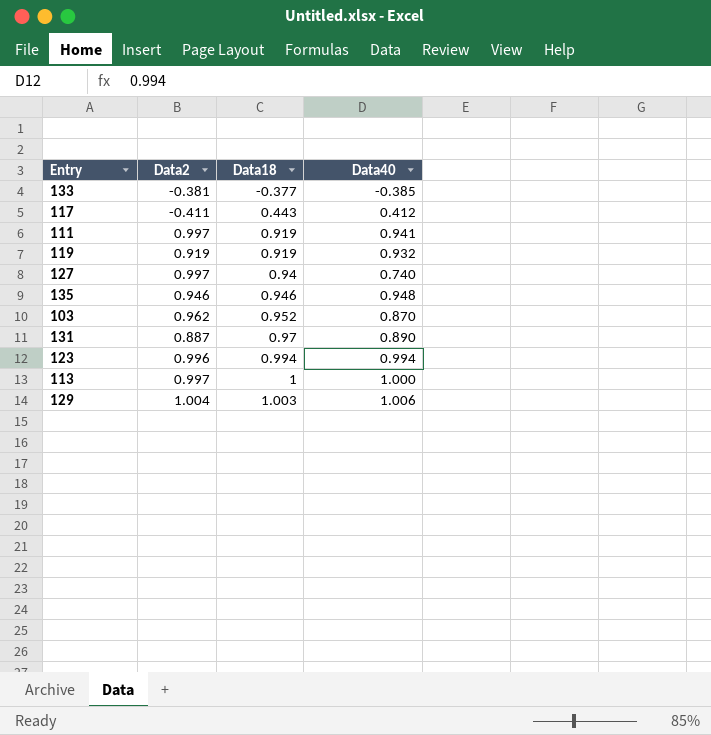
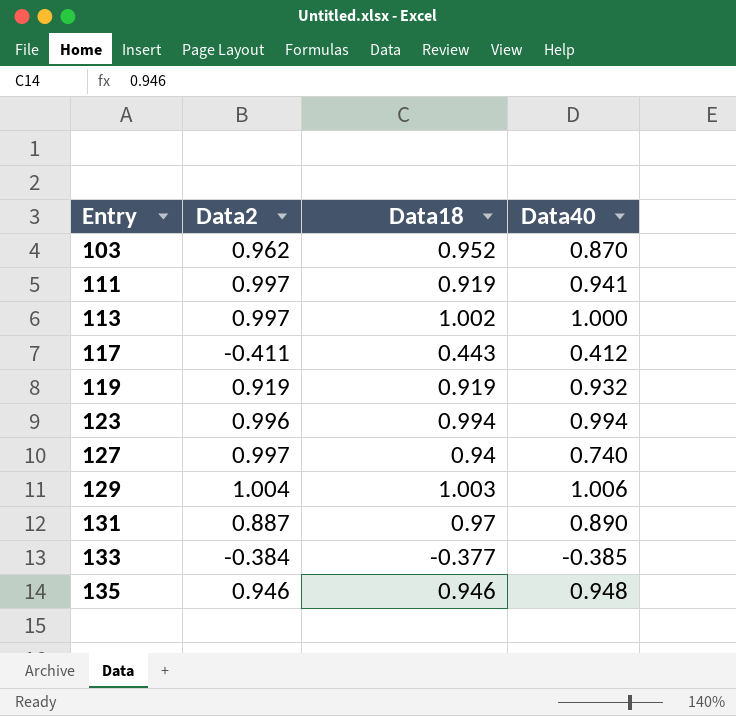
row order: Data18 ascending -> Entry ascending
113 | Data18: 1 -> 1.002
133 | Data2: -0.381 -> -0.384

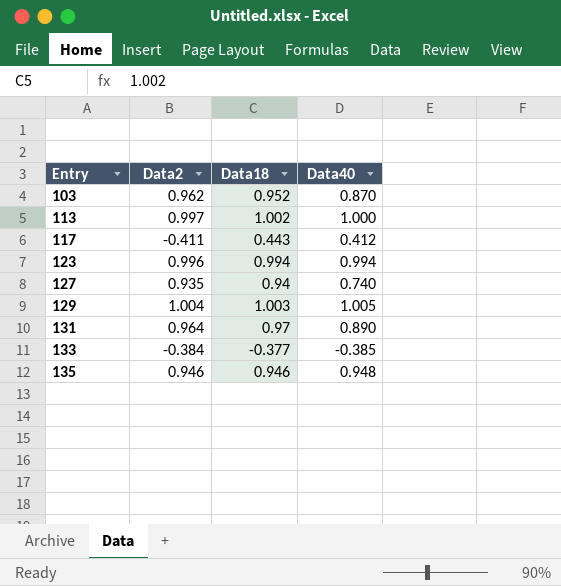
row 111: 0.997 | 0.919 | 0.941 -> none
row 119: 0.919 | 0.919 | 0.932 -> none
127 | Data2: 0.997 -> 0.935
129 | Data40: 1.006 -> 1.005
131 | Data2: 0.887 -> 0.964

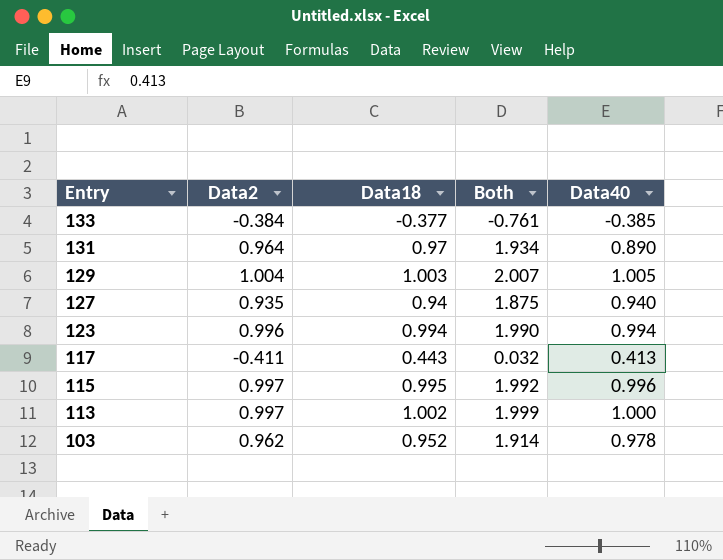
row order: Entry ascending -> Entry descending
column Both | formula: none -> [Data2] + [Data18]
row 135: 0.946 | 0.946 | 0.948 -> none
127 | Data40: 0.740 -> 0.940
117 | Data40: 0.412 -> 0.413
row 115: none -> 0.997 | 0.995 | 1.992 | 0.996
103 | Data40: 0.870 -> 0.978

